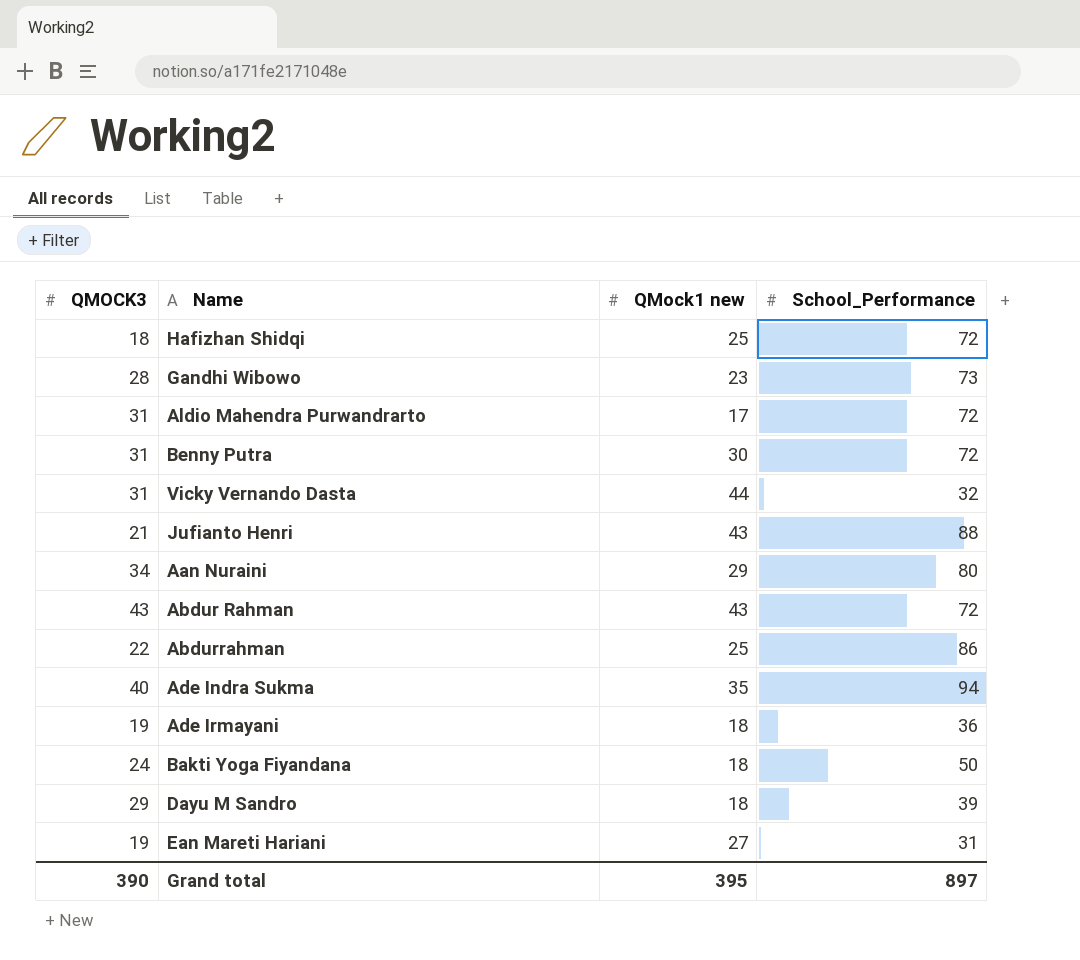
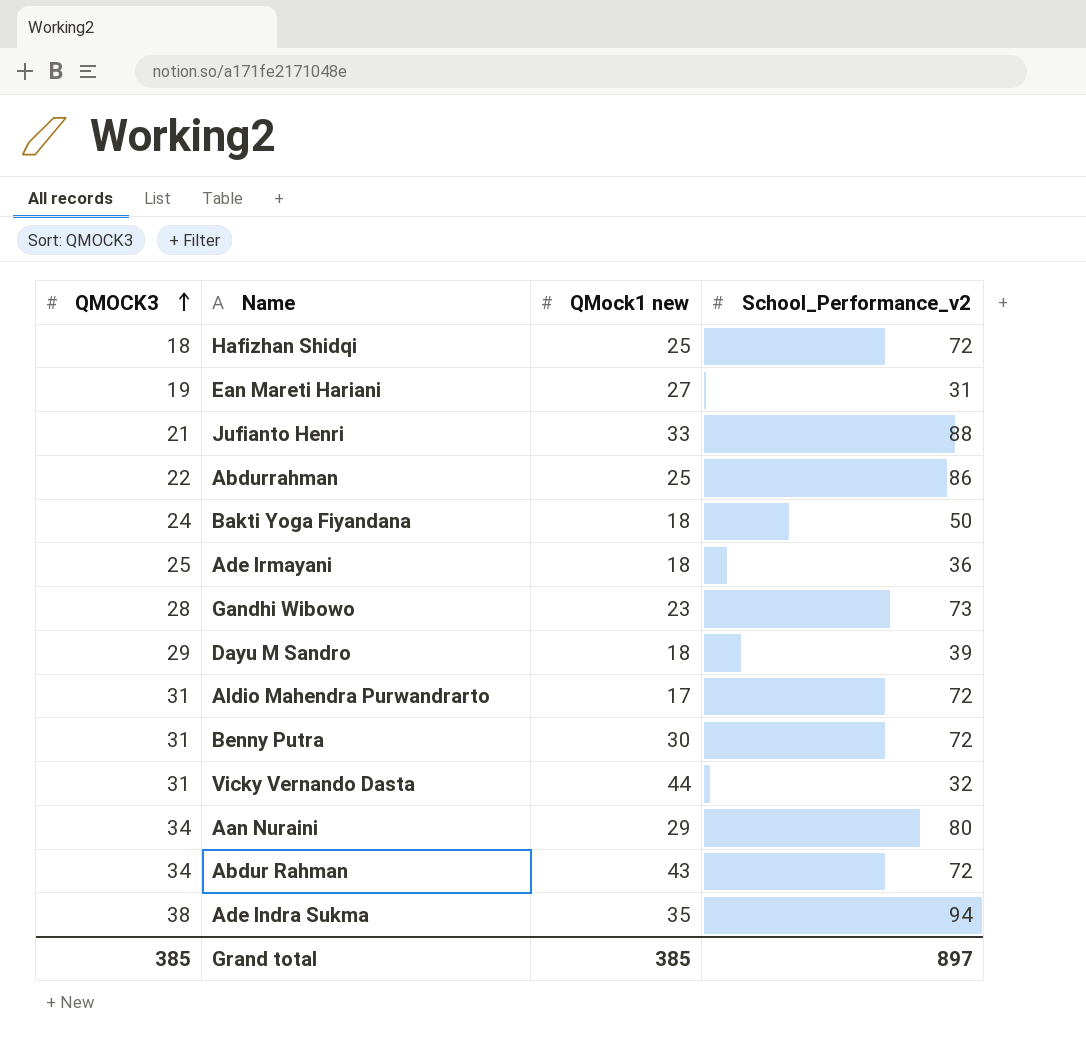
row order: none -> QMOCK3 ascending
column name: School_Performance -> School_Performance_v2
Jufianto Henri | QMock1 new: 43 -> 33
Ade Irmayani | QMOCK3: 19 -> 25
Abdur Rahman | QMOCK3: 43 -> 34
Ade Indra Sukma | QMOCK3: 40 -> 38
Grand total | QMOCK3: 390 -> 385
Grand total | QMock1 new: 395 -> 385

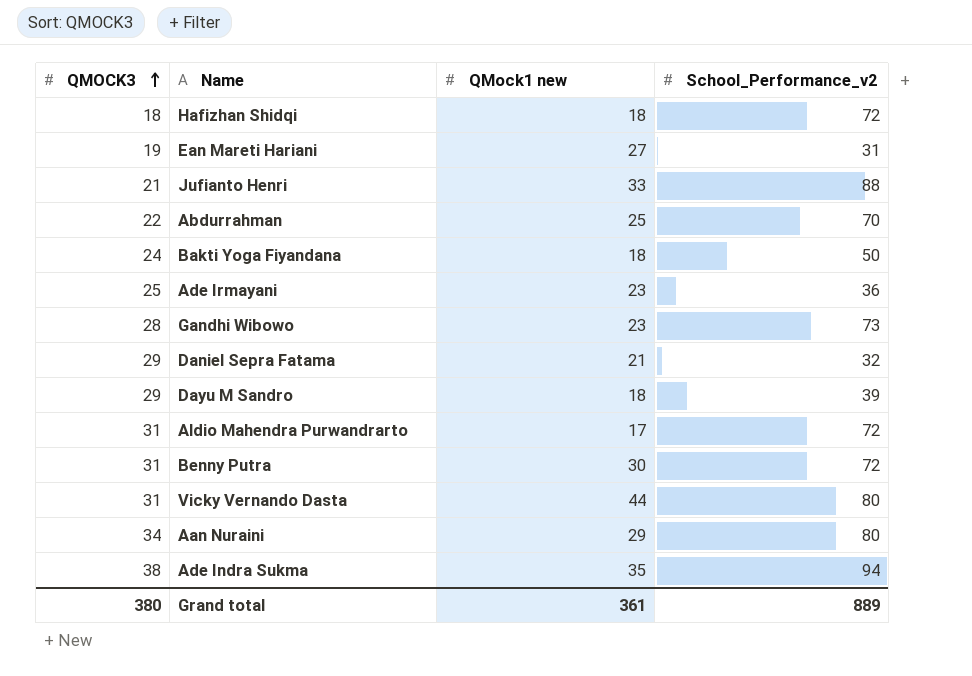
row Abdur Rahman: 34 | 43 | 72 -> none
Hafizhan Shidqi | QMock1 new: 25 -> 18
Abdurrahman | School_Performance_v2: 86 -> 70
Ade Irmayani | QMock1 new: 18 -> 23
row Daniel Sepra Fatama: none -> 29 | 21 | 32
Vicky Vernando Dasta | School_Performance_v2: 32 -> 80
Grand total | QMOCK3: 385 -> 380
Grand total | QMock1 new: 385 -> 361
Grand total | School_Performance_v2: 897 -> 889

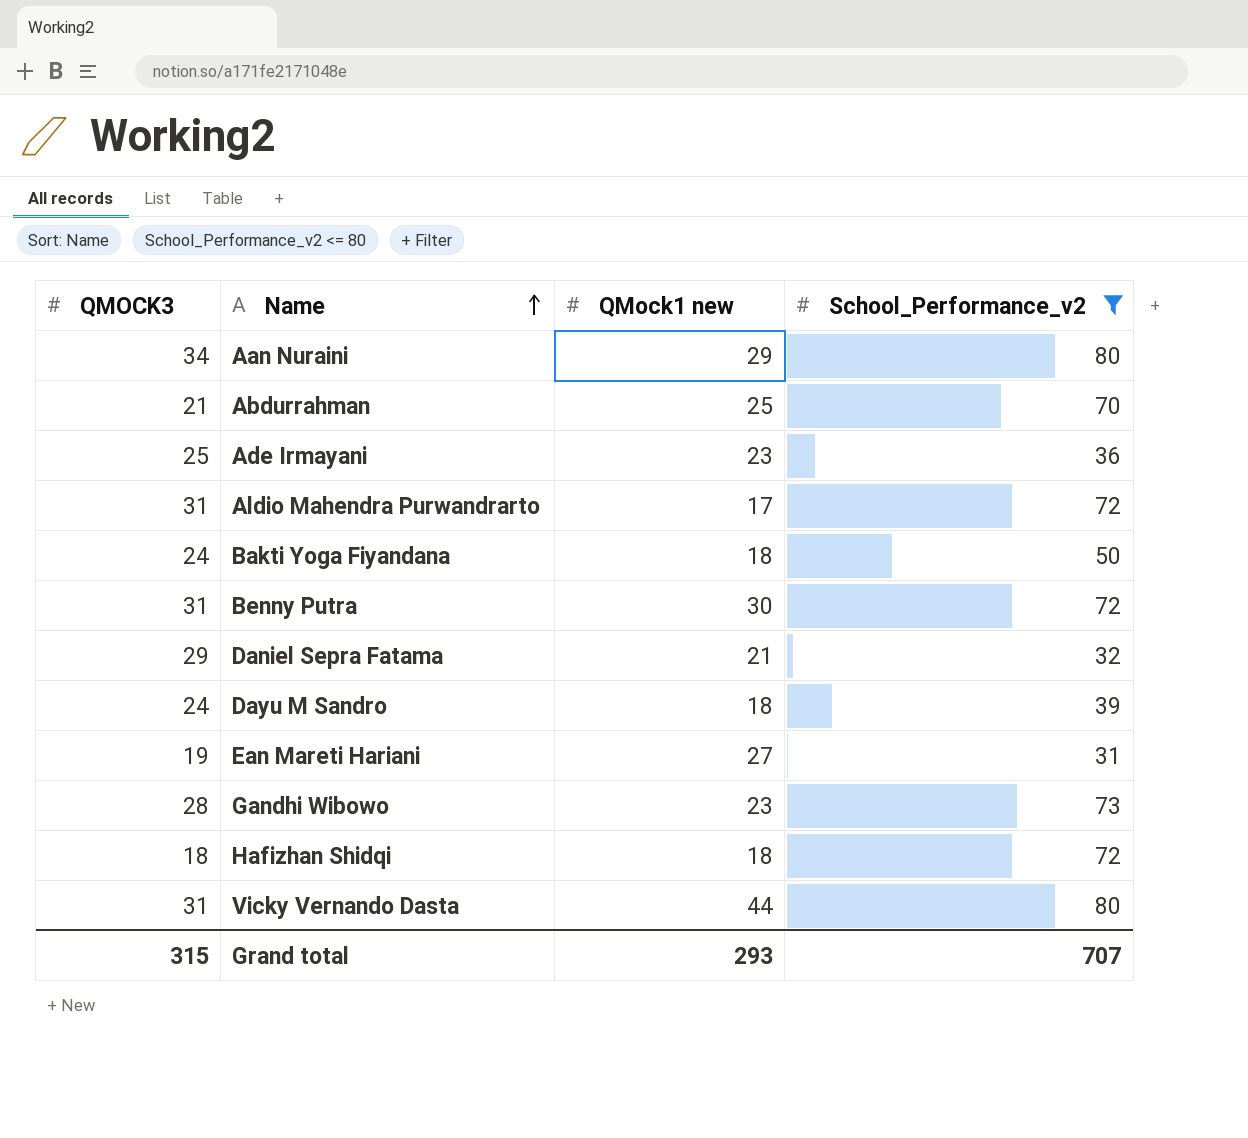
filter: none -> School_Performance_v2 <= 80
row order: QMOCK3 ascending -> Name ascending
Abdurrahman | QMOCK3: 22 -> 21
Dayu M Sandro | QMOCK3: 29 -> 24
Grand total | QMOCK3: 380 -> 315
Grand total | QMock1 new: 361 -> 293
Grand total | School_Performance_v2: 889 -> 707

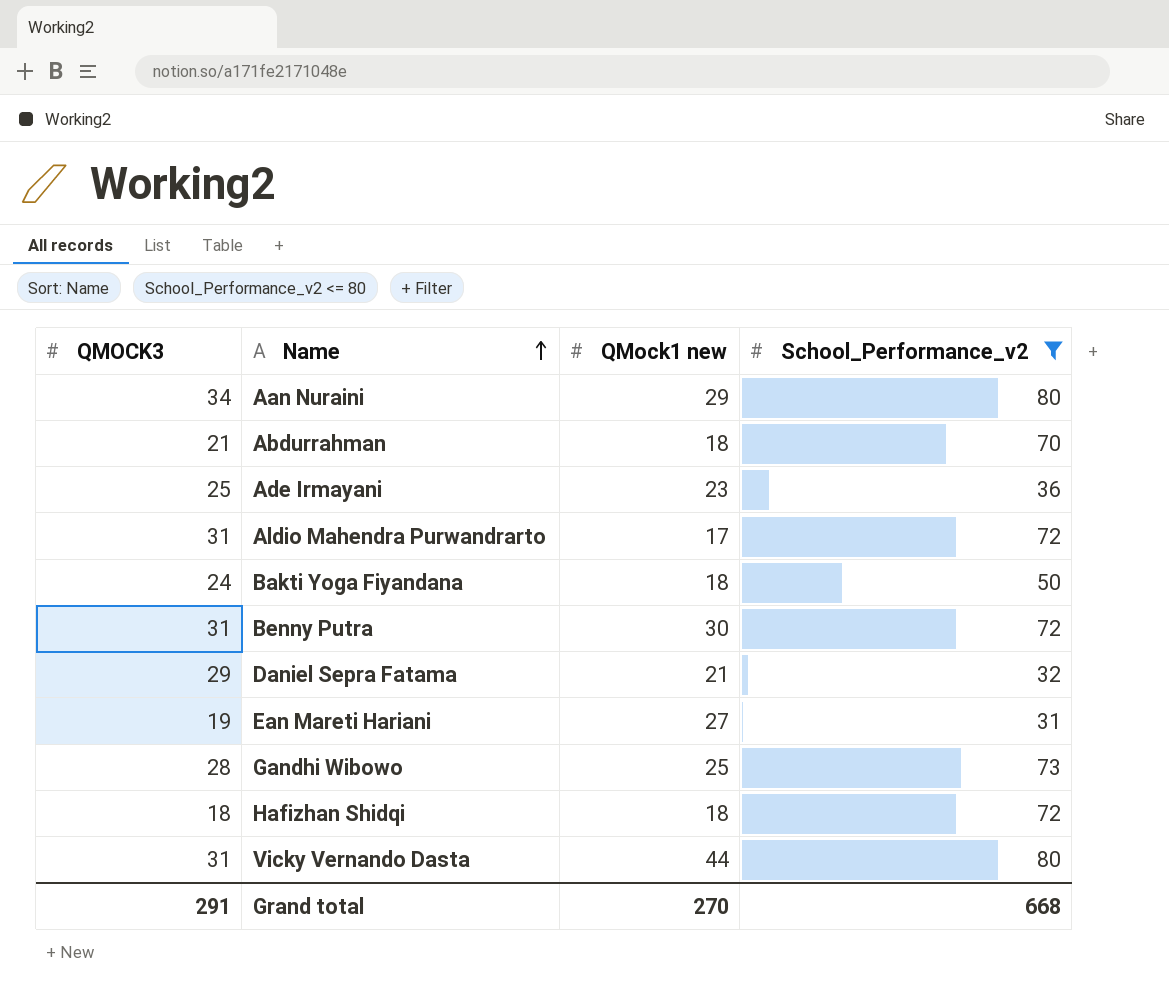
row Dayu M Sandro: 24 | 18 | 39 -> none
Abdurrahman | QMock1 new: 25 -> 18
Gandhi Wibowo | QMock1 new: 23 -> 25
Grand total | QMOCK3: 315 -> 291
Grand total | QMock1 new: 293 -> 270
Grand total | School_Performance_v2: 707 -> 668

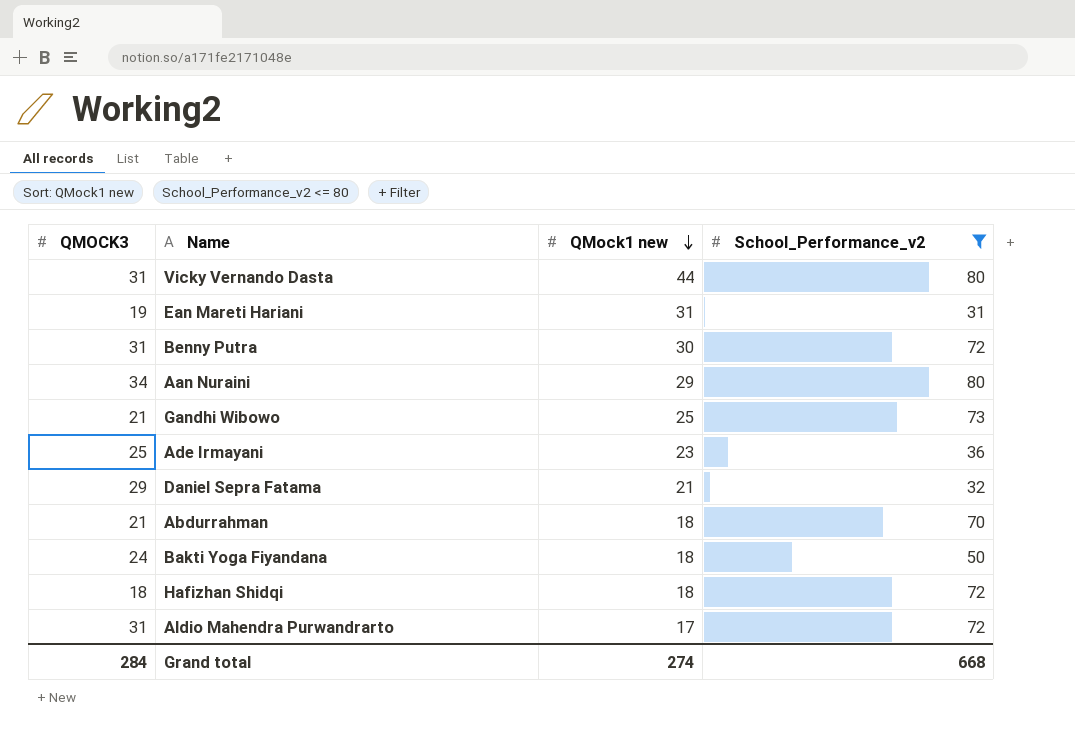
row order: Name ascending -> QMock1 new descending
Ean Mareti Hariani | QMock1 new: 27 -> 31
Gandhi Wibowo | QMOCK3: 28 -> 21
Grand total | QMOCK3: 291 -> 284
Grand total | QMock1 new: 270 -> 274

